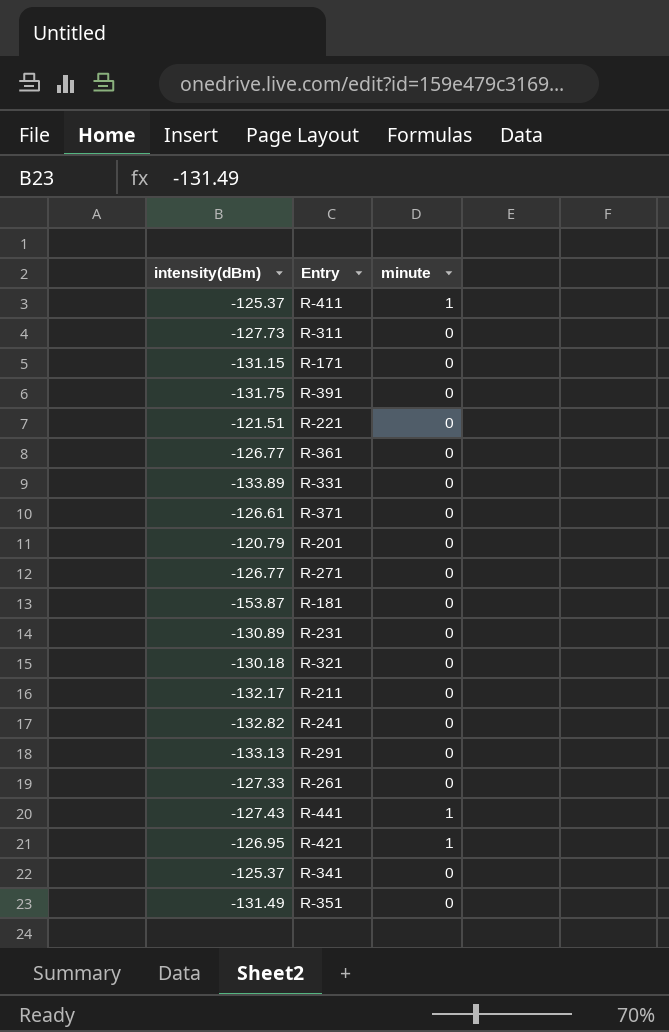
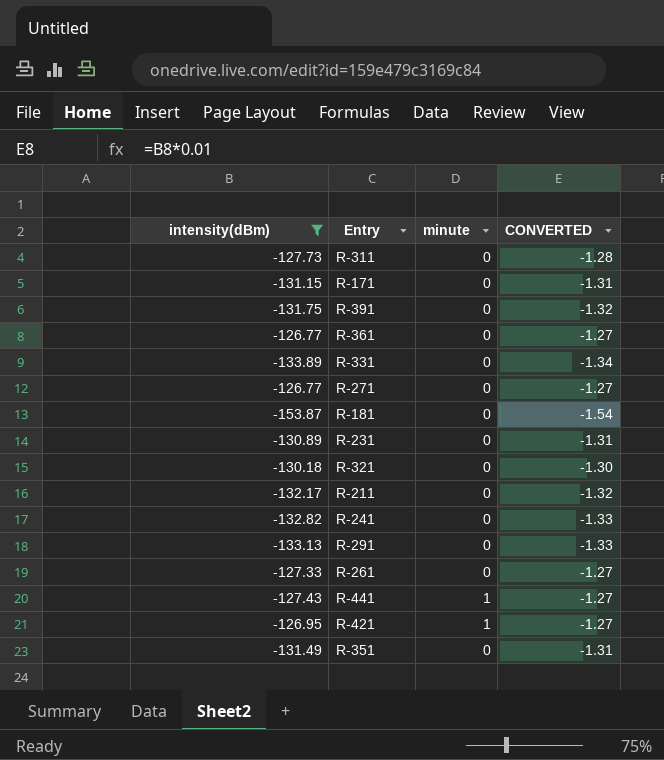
filter: none -> intensity(dBm) <= -126.77
column CONVERTED | formula: none -> [intensity(dBm)] * 0.01

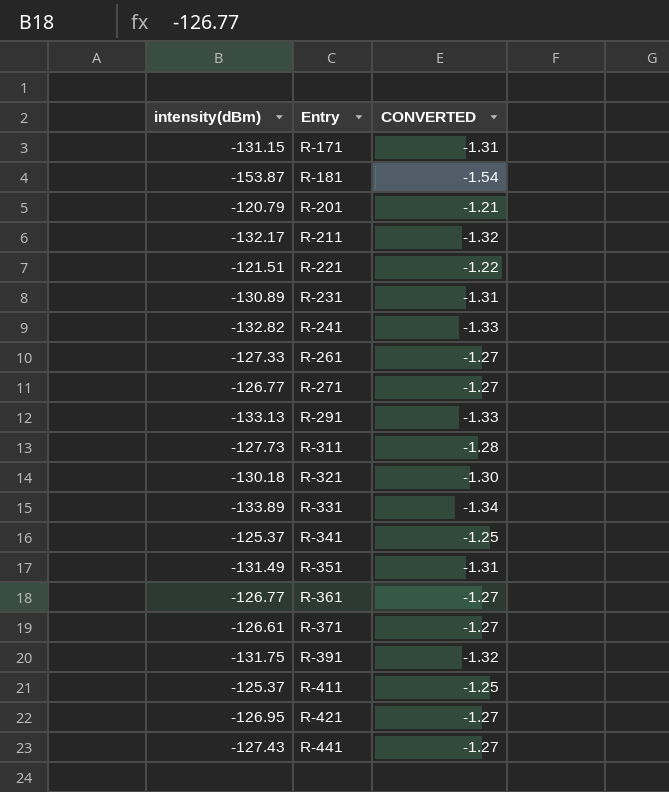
filter: intensity(dBm) <= -126.77 -> none
row order: none -> Entry ascending
column minute | position: 3 -> none

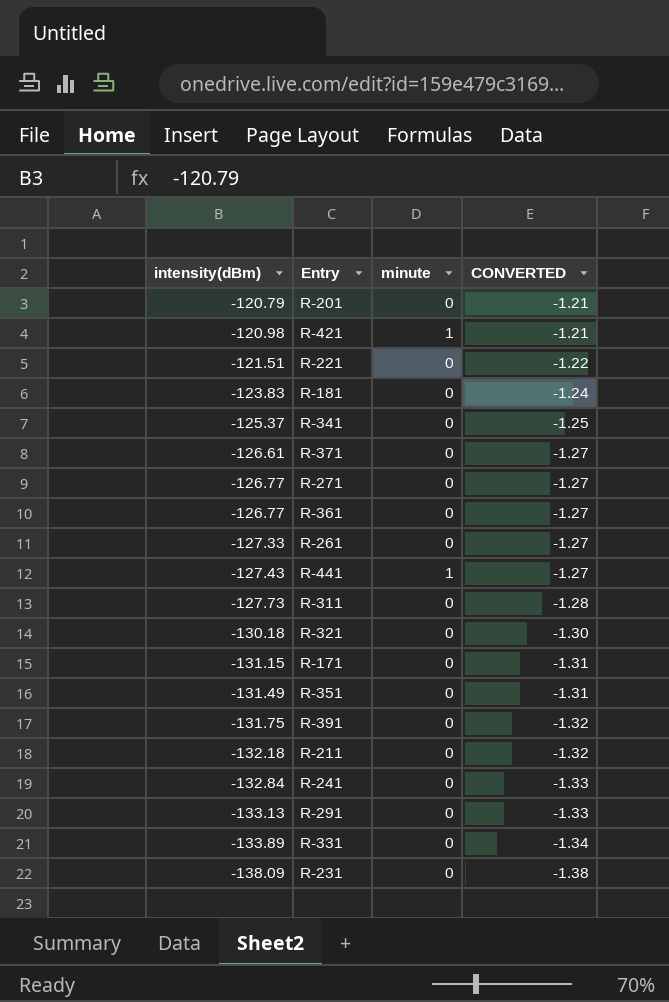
row order: Entry ascending -> intensity(dBm) descending
column minute | position: none -> 3
row R-411: -125.37 | -1.25 -> none
R-421 | intensity(dBm): -126.95 -> -120.98
R-421 | CONVERTED: -1.27 -> -1.21
R-181 | intensity(dBm): -153.87 -> -123.83
R-181 | CONVERTED: -1.54 -> -1.24
R-211 | intensity(dBm): -132.17 -> -132.18
R-241 | intensity(dBm): -132.82 -> -132.84
R-231 | intensity(dBm): -130.89 -> -138.09
R-231 | CONVERTED: -1.31 -> -1.38

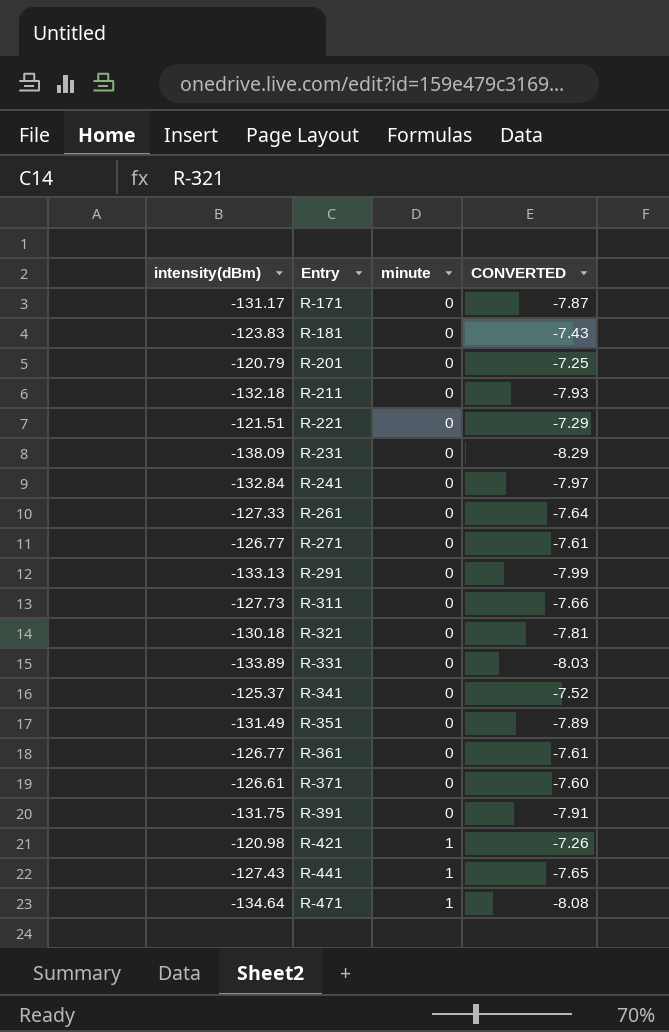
row order: intensity(dBm) descending -> Entry ascending
column CONVERTED | formula: [intensity(dBm)] * 0.01 -> [intensity(dBm)] * 0.06
R-171 | intensity(dBm): -131.15 -> -131.17
row R-471: none -> -134.64 | 1 | -8.08

